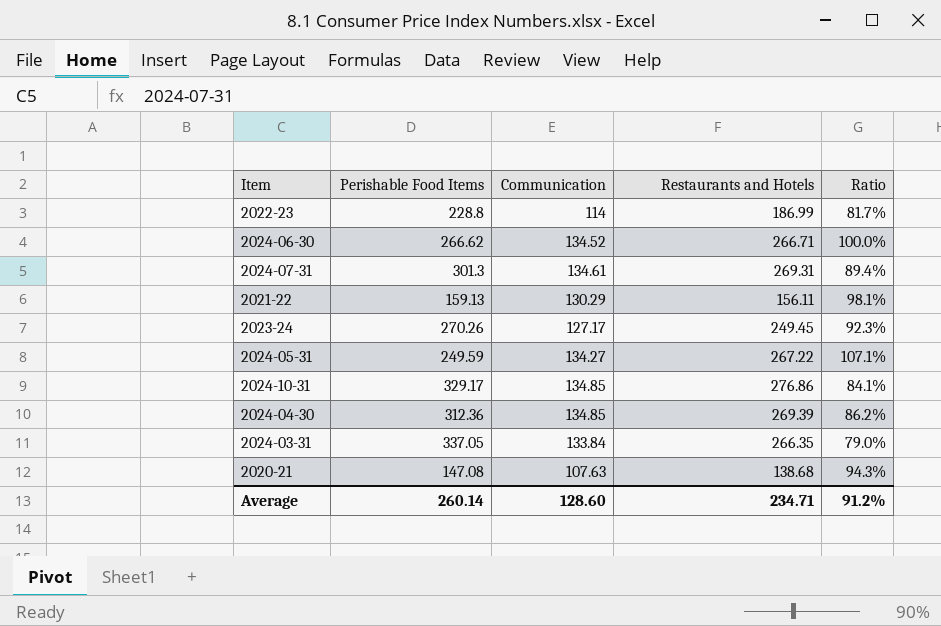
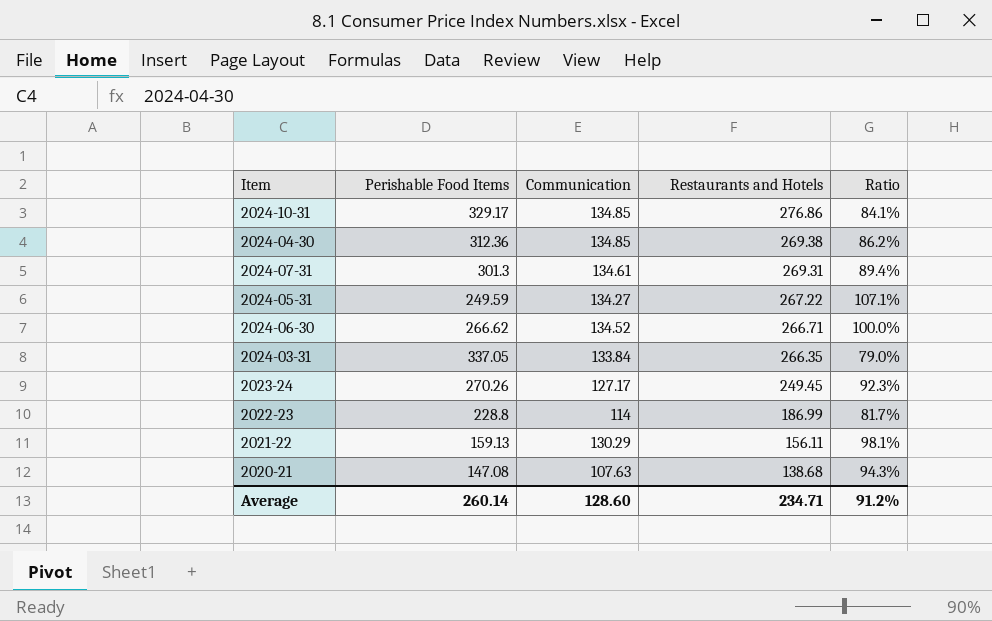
row order: none -> Restaurants and Hotels descending
2024-04-30 | Restaurants and Hotels: 269.39 -> 269.38

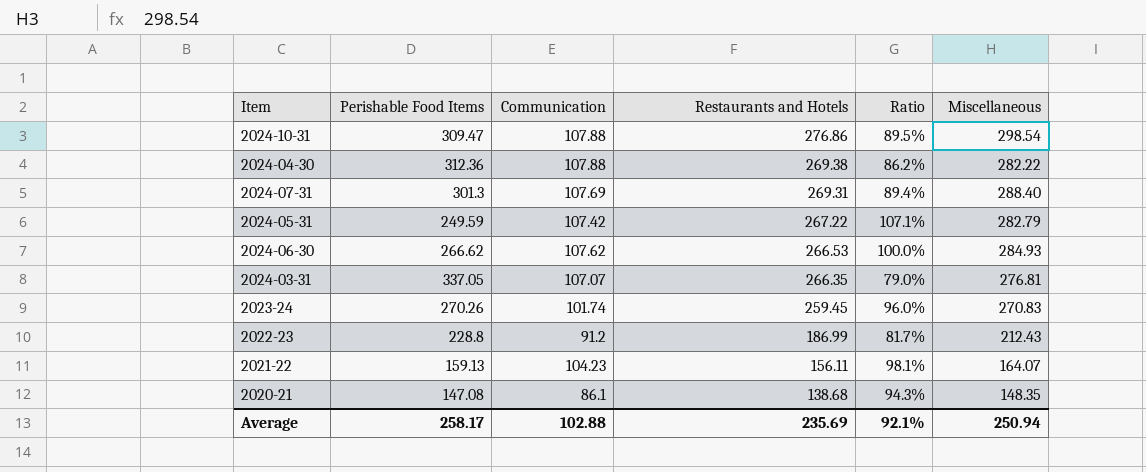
column Miscellaneous | position: none -> 6
2024-10-31 | Perishable Food Items: 329.17 -> 309.47
2024-10-31 | Communication: 134.85 -> 107.88
2024-10-31 | Ratio: 84.1% -> 89.5%
2024-04-30 | Communication: 134.85 -> 107.88
2024-07-31 | Communication: 134.61 -> 107.69
2024-05-31 | Communication: 134.27 -> 107.42
2024-06-30 | Communication: 134.52 -> 107.62
2024-06-30 | Restaurants and Hotels: 266.71 -> 266.53
2024-03-31 | Communication: 133.84 -> 107.07
2023-24 | Communication: 127.17 -> 101.74
2023-24 | Restaurants and Hotels: 249.45 -> 259.45
2023-24 | Ratio: 92.3% -> 96.0%
2022-23 | Communication: 114 -> 91.2
2021-22 | Communication: 130.29 -> 104.23
2020-21 | Communication: 107.63 -> 86.1
Average | Perishable Food Items: 260.14 -> 258.17
Average | Communication: 128.60 -> 102.88
Average | Restaurants and Hotels: 234.71 -> 235.69
Average | Ratio: 91.2% -> 92.1%

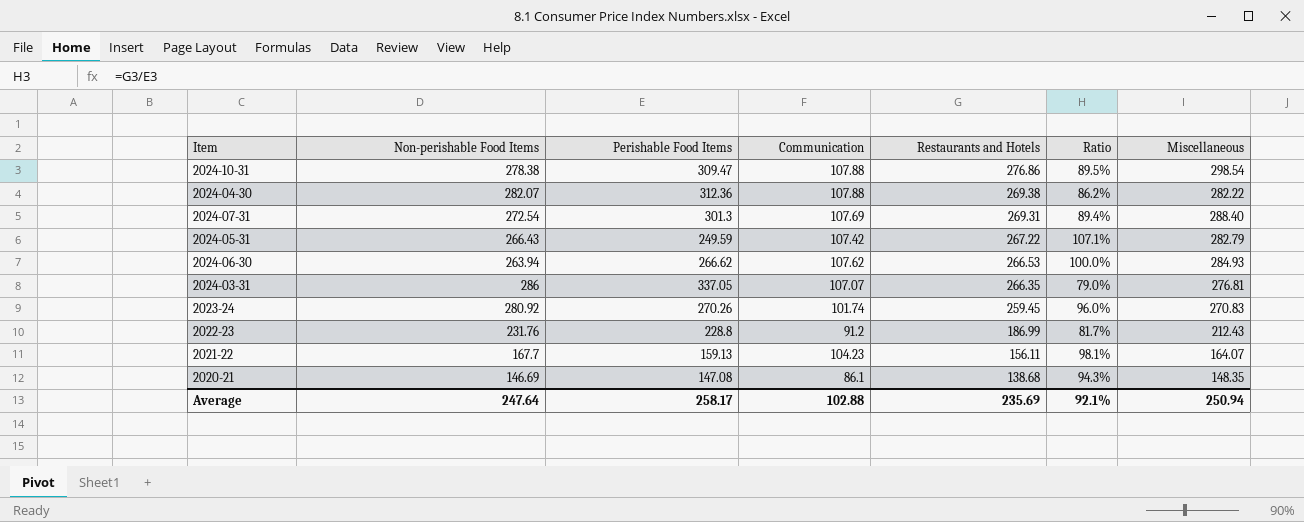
column Non-perishable Food Items | position: none -> 2

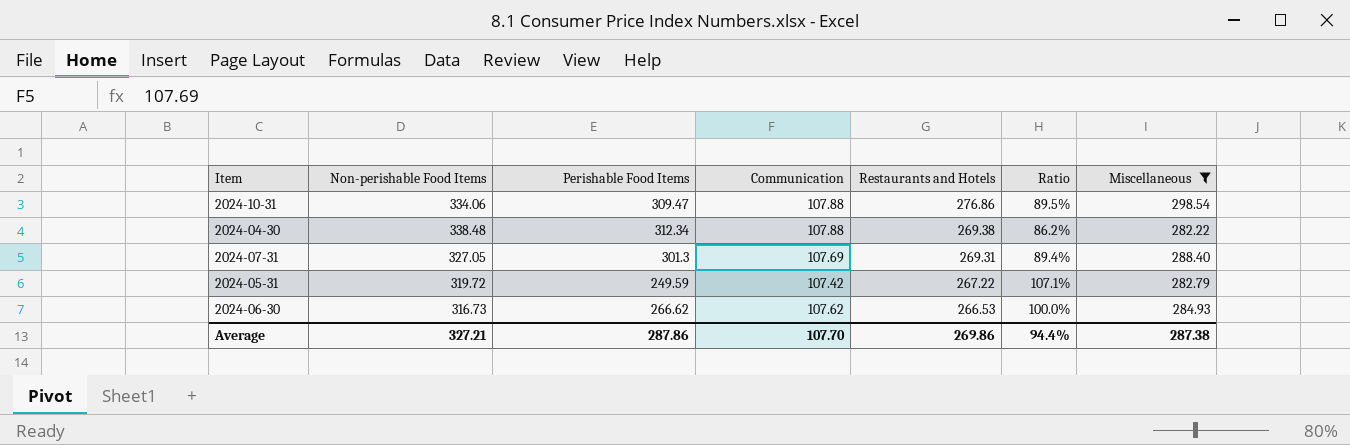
filter: none -> Miscellaneous >= 282.22
2024-10-31 | Non-perishable Food Items: 278.38 -> 334.06
2024-04-30 | Non-perishable Food Items: 282.07 -> 338.48
2024-04-30 | Perishable Food Items: 312.36 -> 312.34
2024-07-31 | Non-perishable Food Items: 272.54 -> 327.05
2024-05-31 | Non-perishable Food Items: 266.43 -> 319.72
2024-06-30 | Non-perishable Food Items: 263.94 -> 316.73
Average | Non-perishable Food Items: 247.64 -> 327.21
Average | Perishable Food Items: 258.17 -> 287.86
Average | Communication: 102.88 -> 107.70
Average | Restaurants and Hotels: 235.69 -> 269.86
Average | Ratio: 92.1% -> 94.4%
Average | Miscellaneous: 250.94 -> 287.38

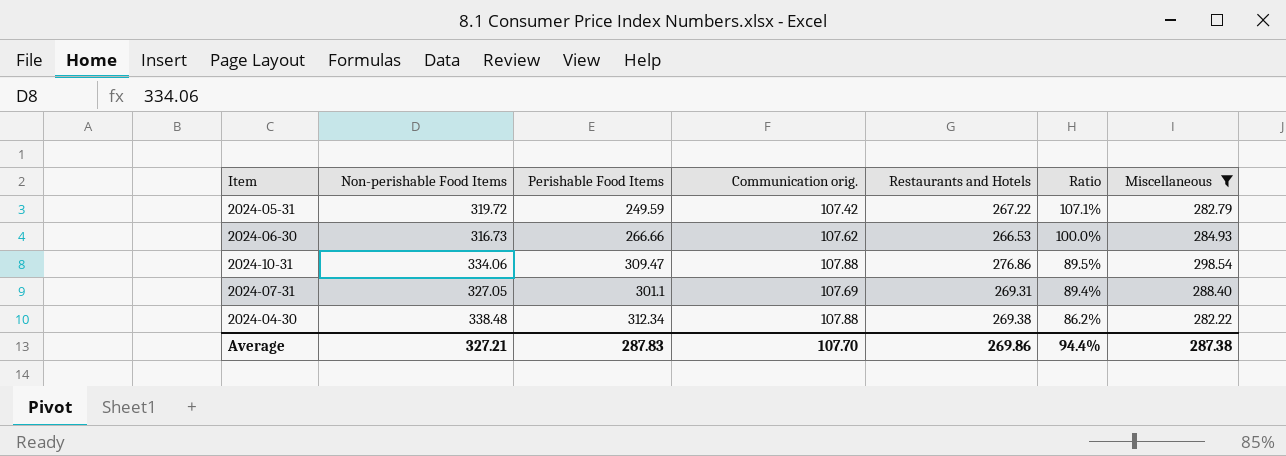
row order: Restaurants and Hotels descending -> Ratio descending
column name: Communication -> Communication orig.
2024-06-30 | Perishable Food Items: 266.62 -> 266.66
2024-07-31 | Perishable Food Items: 301.3 -> 301.1
Average | Perishable Food Items: 287.86 -> 287.83

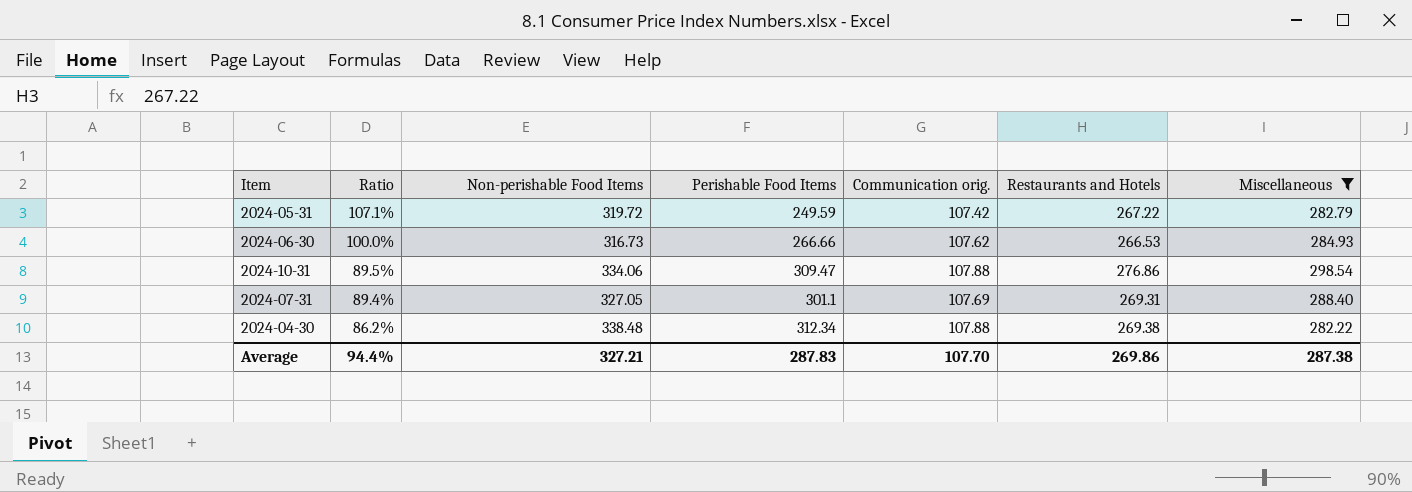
column Ratio | position: 6 -> 2

